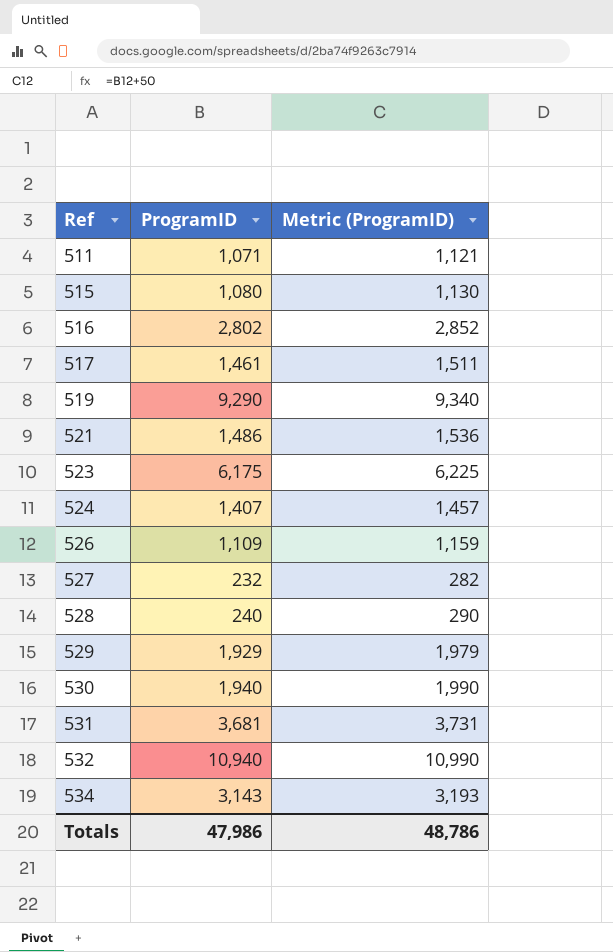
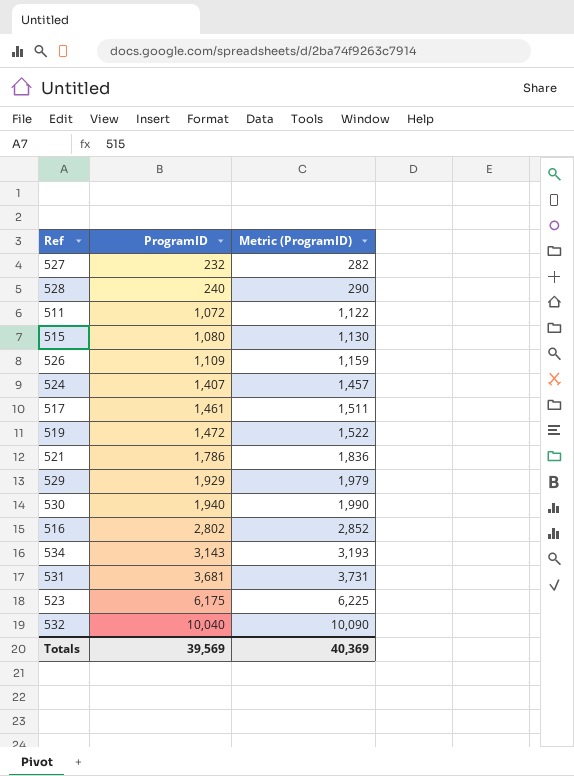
row order: Ref ascending -> ProgramID ascending
511 | ProgramID: 1,071 -> 1,072
511 | Metric (ProgramID): 1,121 -> 1,122
519 | ProgramID: 9,290 -> 1,472
519 | Metric (ProgramID): 9,340 -> 1,522
521 | ProgramID: 1,486 -> 1,786
521 | Metric (ProgramID): 1,536 -> 1,836
532 | ProgramID: 10,940 -> 10,040
532 | Metric (ProgramID): 10,990 -> 10,090
Totals | ProgramID: 47,986 -> 39,569
Totals | Metric (ProgramID): 48,786 -> 40,369

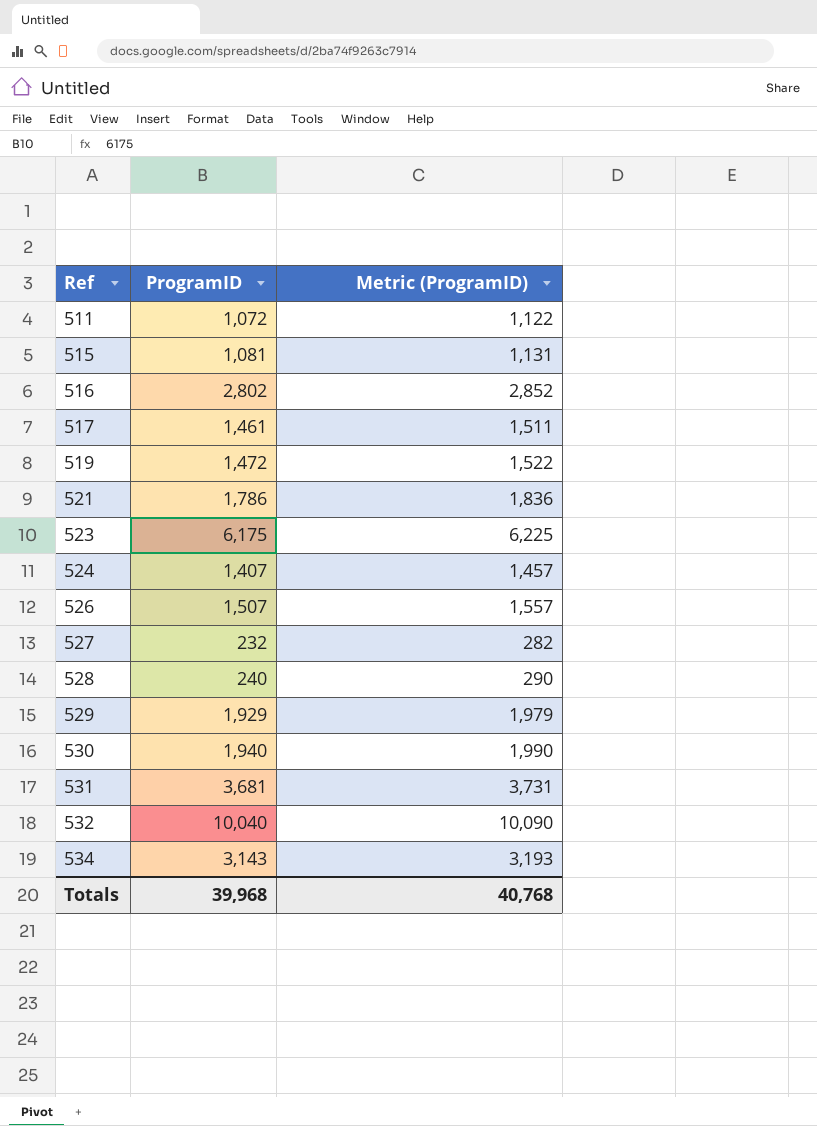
row order: ProgramID ascending -> Ref ascending
515 | ProgramID: 1,080 -> 1,081
515 | Metric (ProgramID): 1,130 -> 1,131
526 | ProgramID: 1,109 -> 1,507
526 | Metric (ProgramID): 1,159 -> 1,557
Totals | ProgramID: 39,569 -> 39,968
Totals | Metric (ProgramID): 40,369 -> 40,768

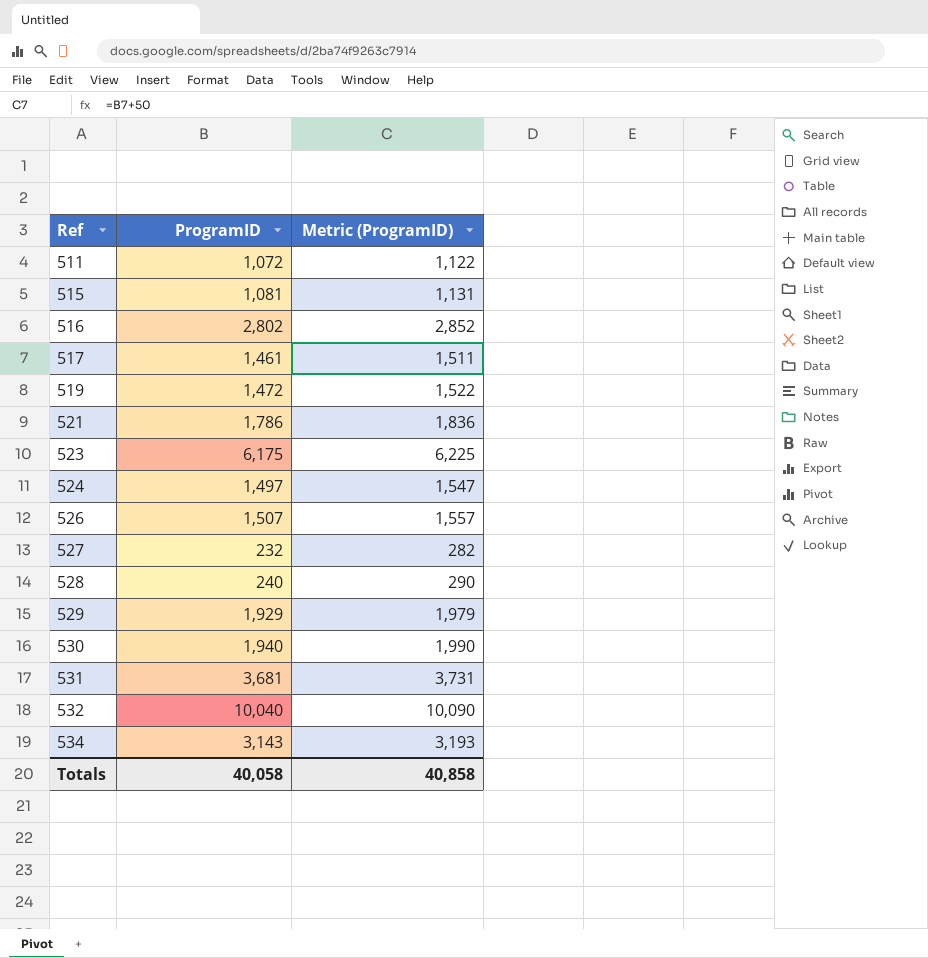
524 | ProgramID: 1,407 -> 1,497
524 | Metric (ProgramID): 1,457 -> 1,547
Totals | ProgramID: 39,968 -> 40,058
Totals | Metric (ProgramID): 40,768 -> 40,858

